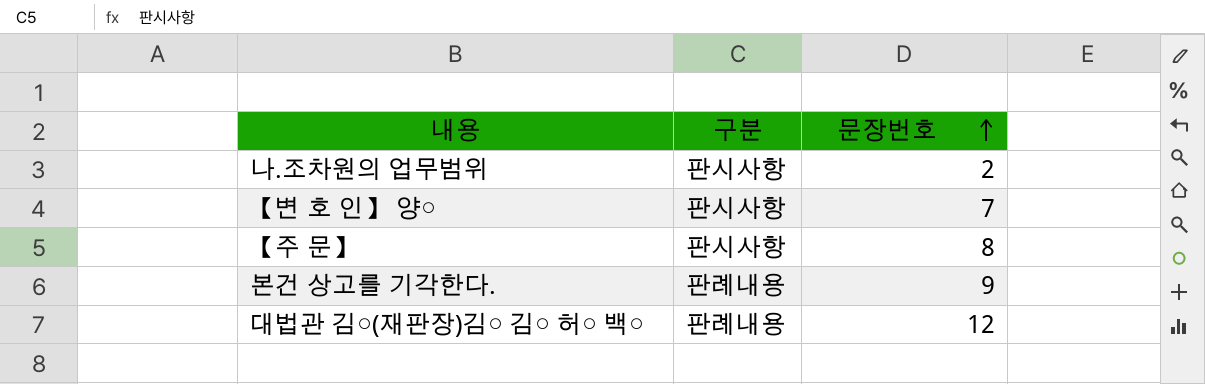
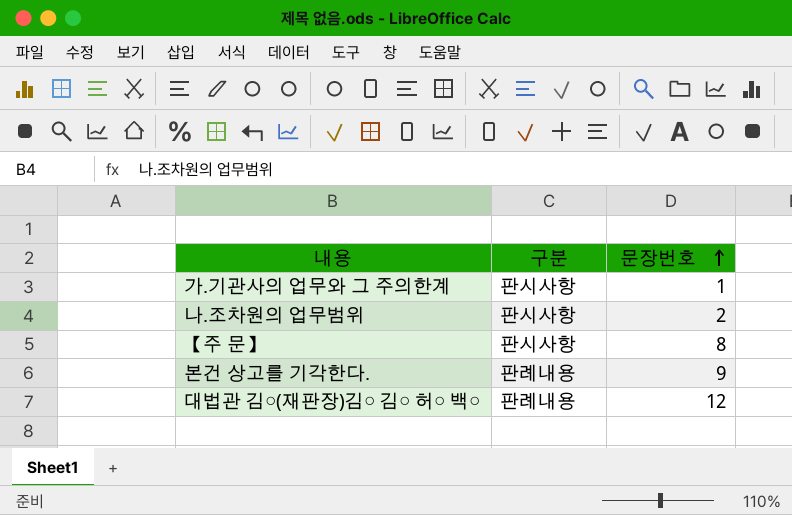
row 【변 호 인】 양○: 판시사항 | 7 -> none
row 가.기관사의 업무와 그 주의한계: none -> 판시사항 | 1

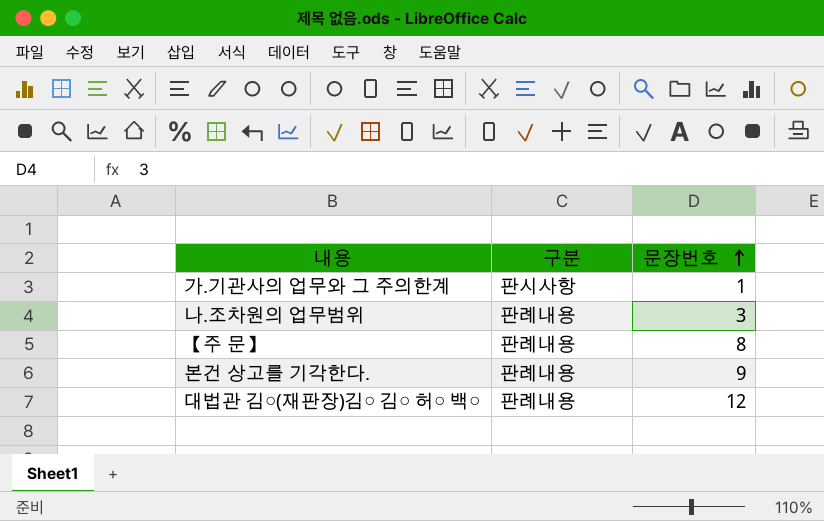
나.조차원의 업무범위 | 구분: 판시사항 -> 판례내용
나.조차원의 업무범위 | 문장번호: 2 -> 3
【주 문】 | 구분: 판시사항 -> 판례내용

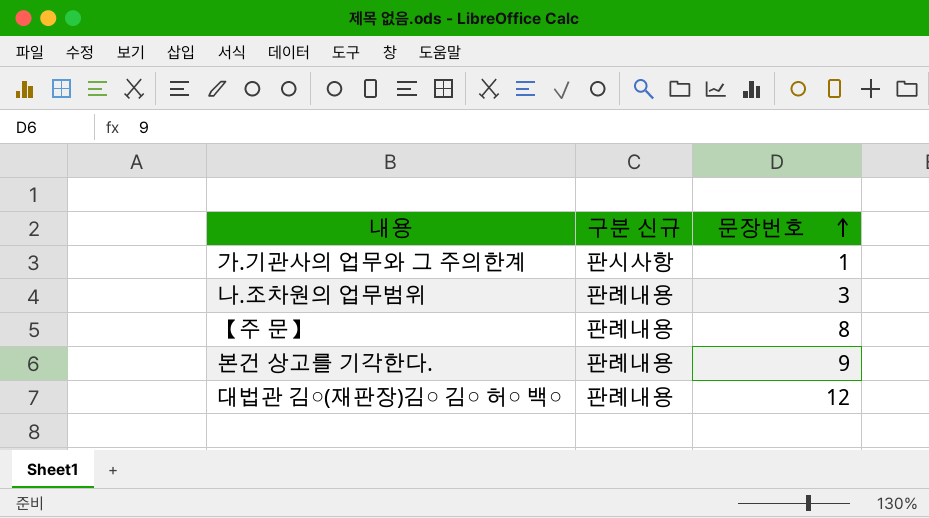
column name: 구분 -> 구분 신규

